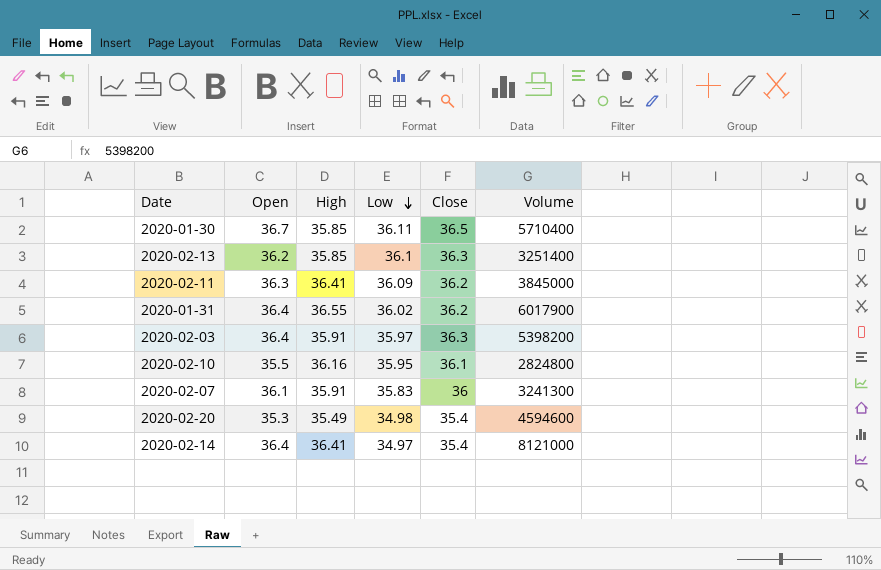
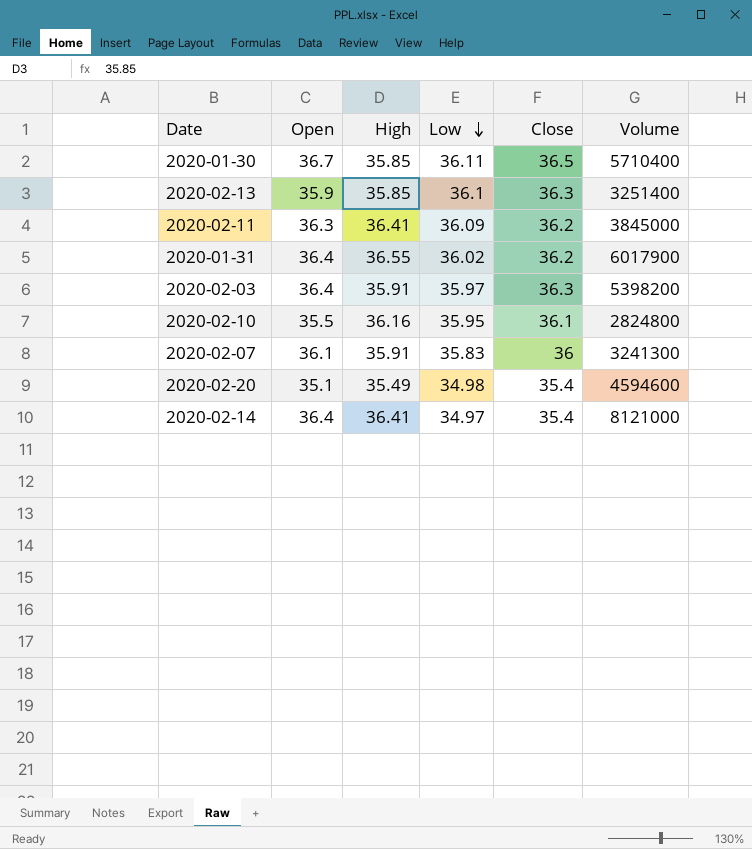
2020-02-13 | Open: 36.2 -> 35.9
2020-02-20 | Open: 35.3 -> 35.1

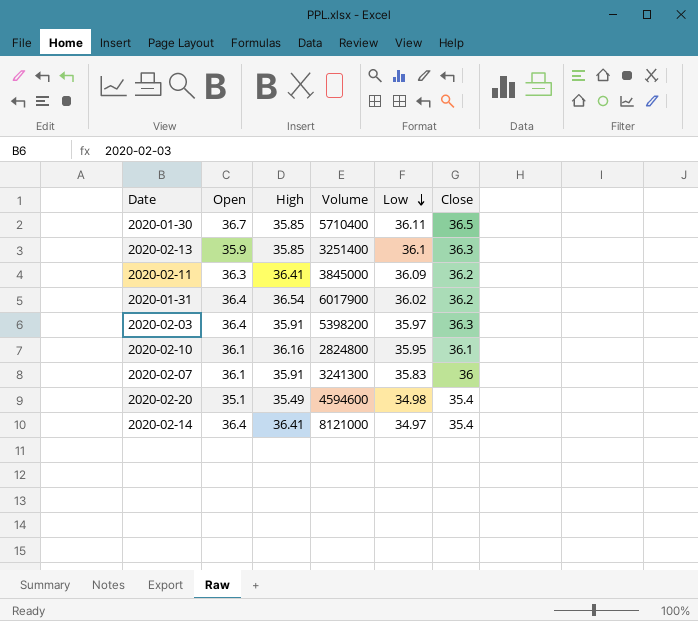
column Volume | position: 6 -> 4
2020-01-31 | High: 36.55 -> 36.54
2020-02-10 | Open: 35.5 -> 36.1

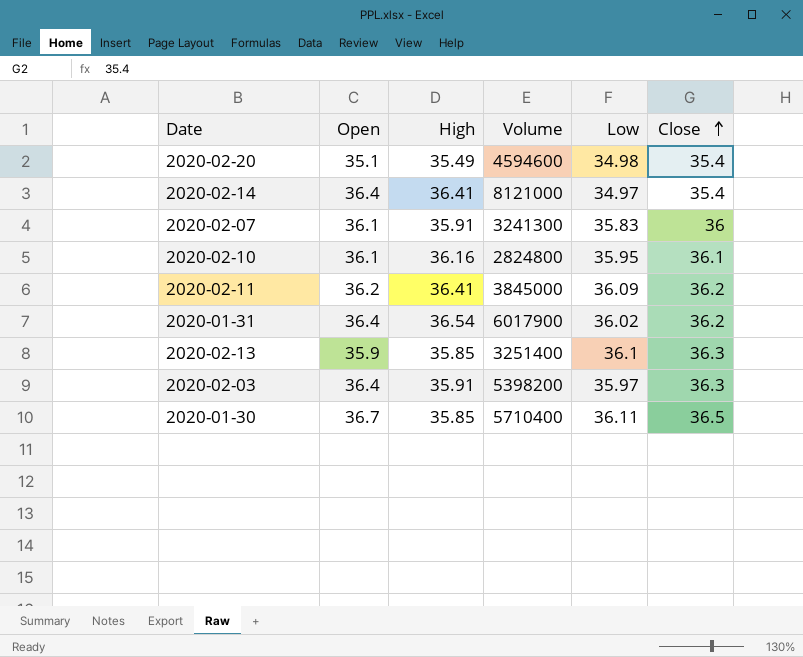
row order: Low descending -> Close ascending
2020-02-11 | Open: 36.3 -> 36.2

